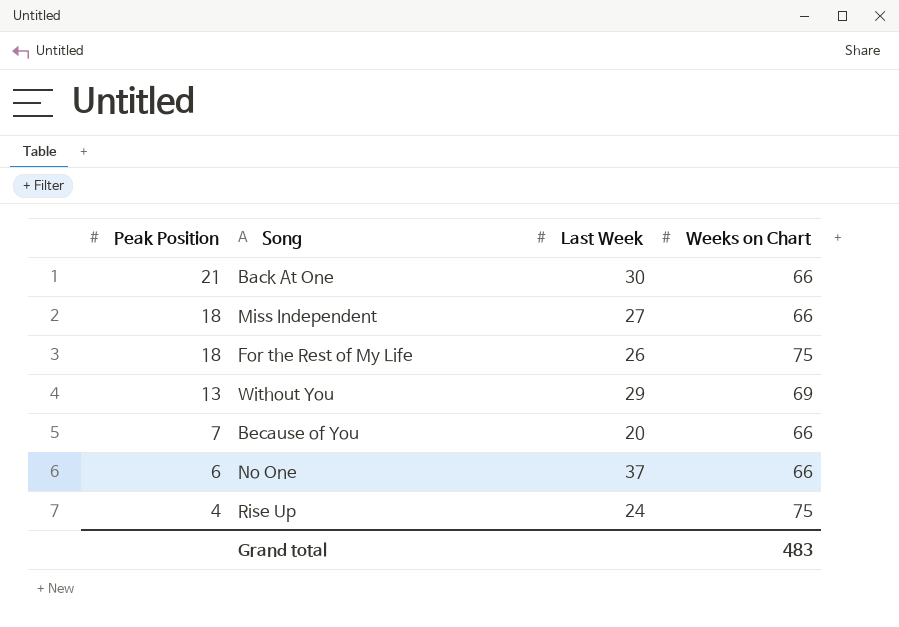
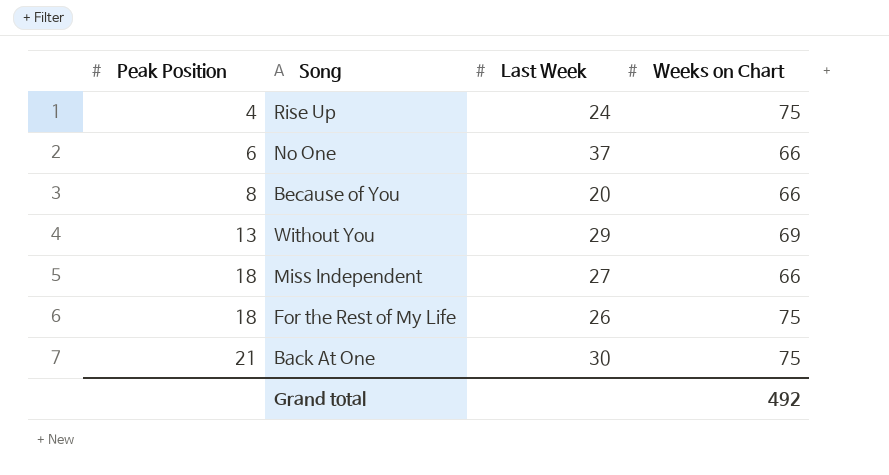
row order: Peak Position descending -> Peak Position ascending
Because of You | Peak Position: 7 -> 8
Back At One | Weeks on Chart: 66 -> 75
Grand total | Weeks on Chart: 483 -> 492

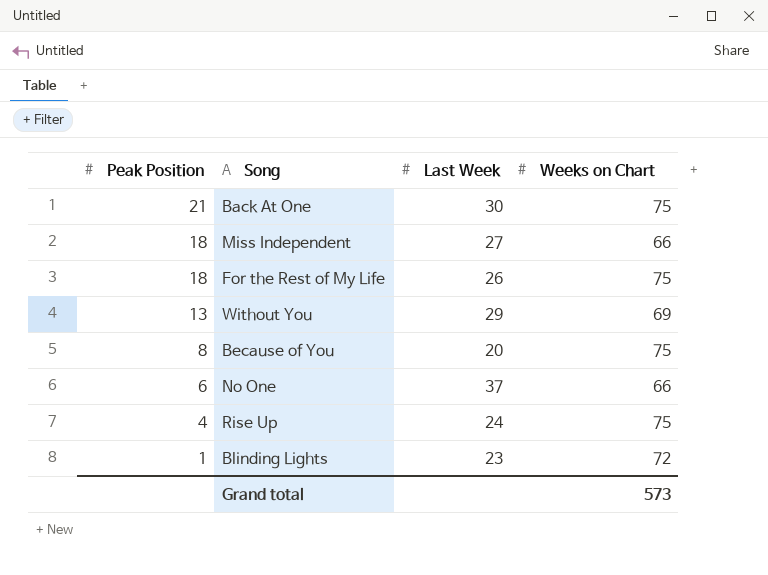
row order: Peak Position ascending -> Peak Position descending
Because of You | Weeks on Chart: 66 -> 75
row Blinding Lights: none -> 1 | 23 | 72
Grand total | Weeks on Chart: 492 -> 573

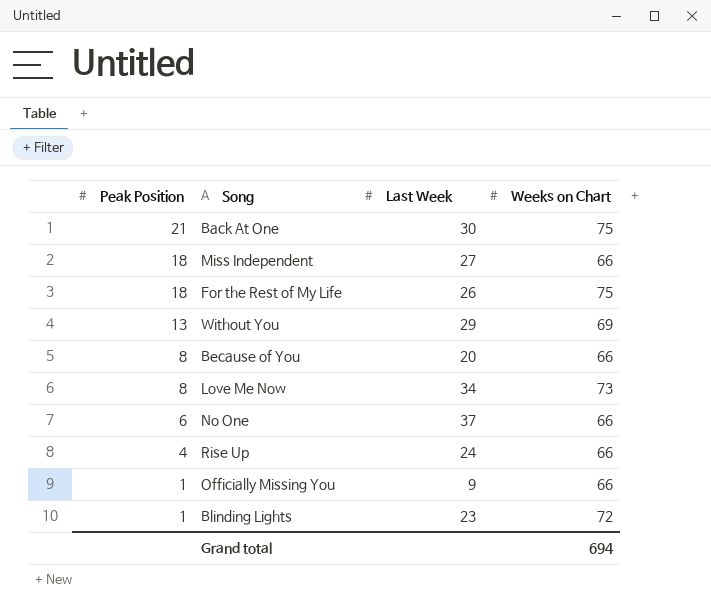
Because of You | Weeks on Chart: 75 -> 66
row Love Me Now: none -> 8 | 34 | 73
Rise Up | Weeks on Chart: 75 -> 66
row Officially Missing You: none -> 1 | 9 | 66
Grand total | Weeks on Chart: 573 -> 694

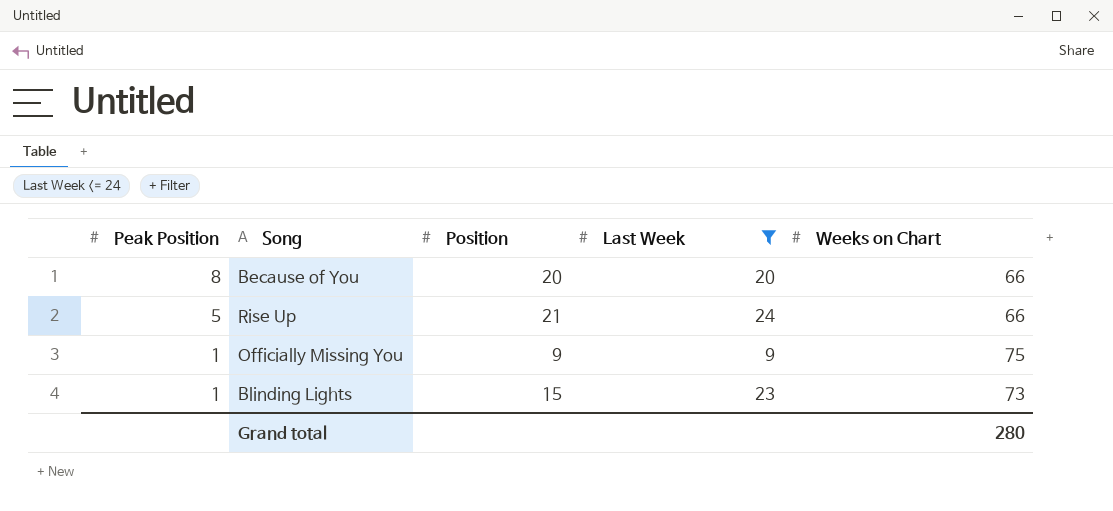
filter: none -> Last Week <= 24
column Position | position: none -> 3
Rise Up | Peak Position: 4 -> 5
Officially Missing You | Weeks on Chart: 66 -> 75
Blinding Lights | Weeks on Chart: 72 -> 73
Grand total | Weeks on Chart: 694 -> 280

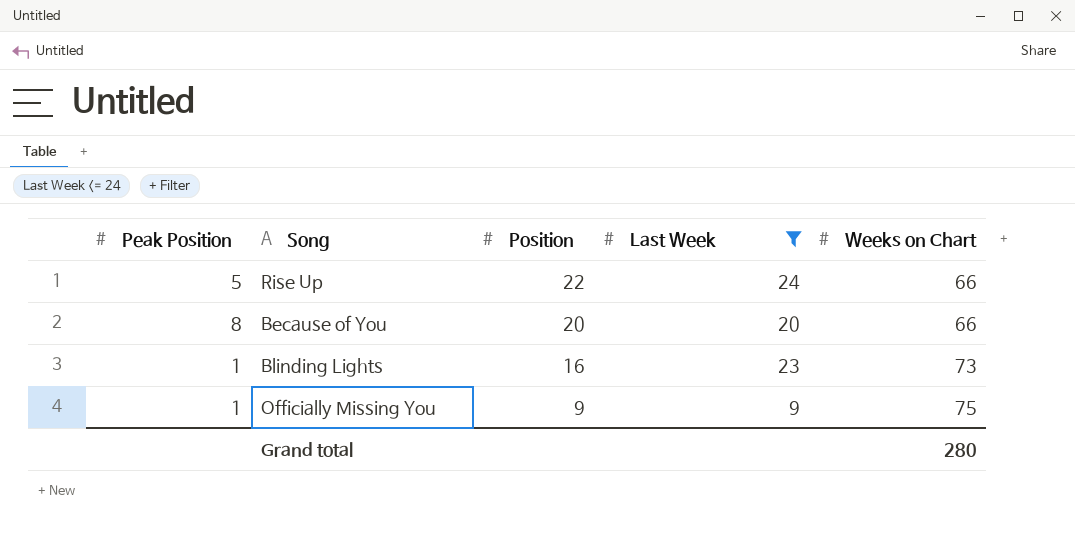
row order: Peak Position descending -> Position descending
Rise Up | Position: 21 -> 22
Blinding Lights | Position: 15 -> 16

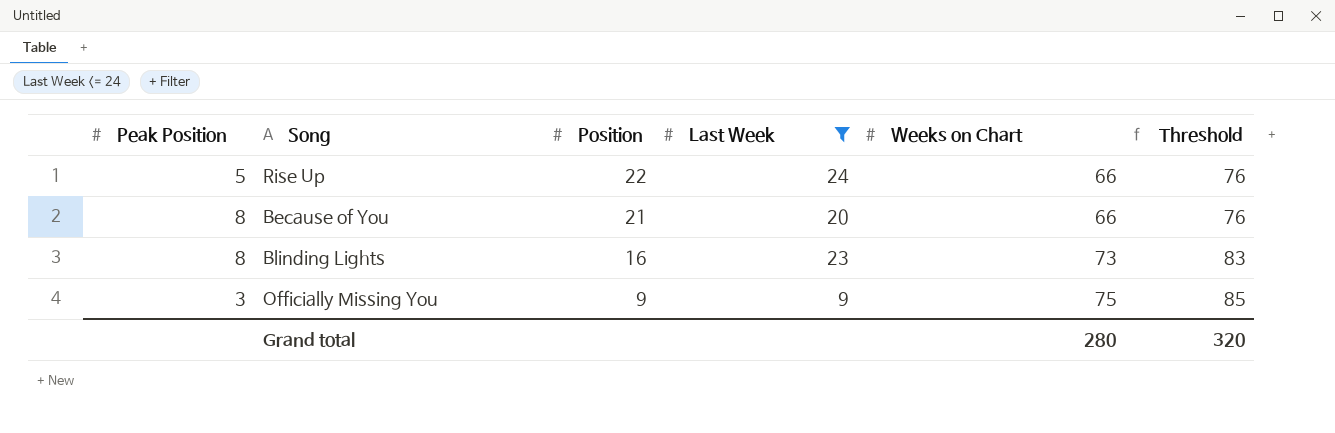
column Threshold | formula: none -> [Weeks on Chart] + 10
Because of You | Position: 20 -> 21
Blinding Lights | Peak Position: 1 -> 8
Officially Missing You | Peak Position: 1 -> 3

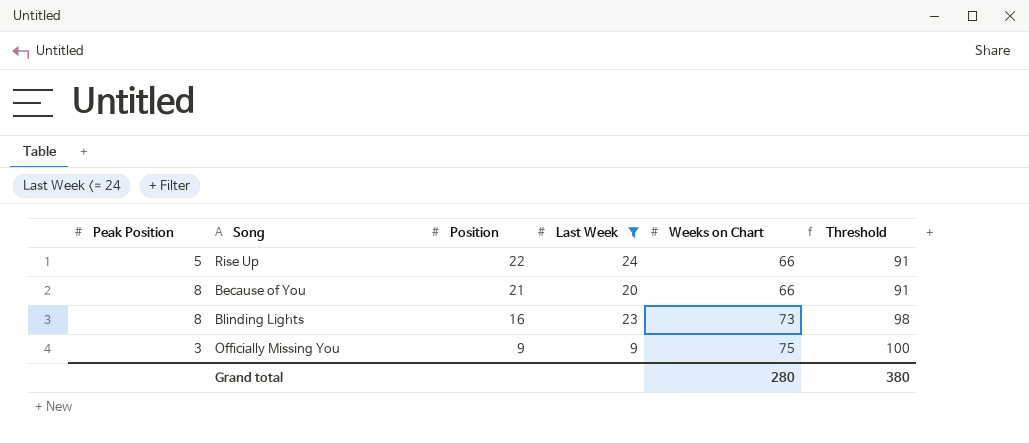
column Threshold | formula: [Weeks on Chart] + 10 -> [Weeks on Chart] + 25
Grand total | Threshold: 320 -> 380

